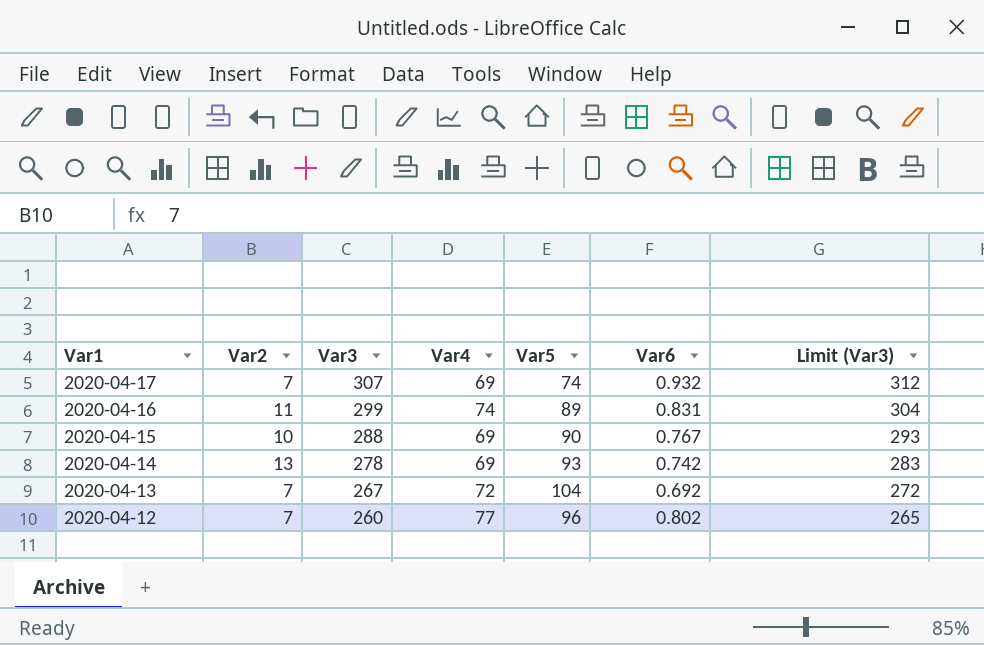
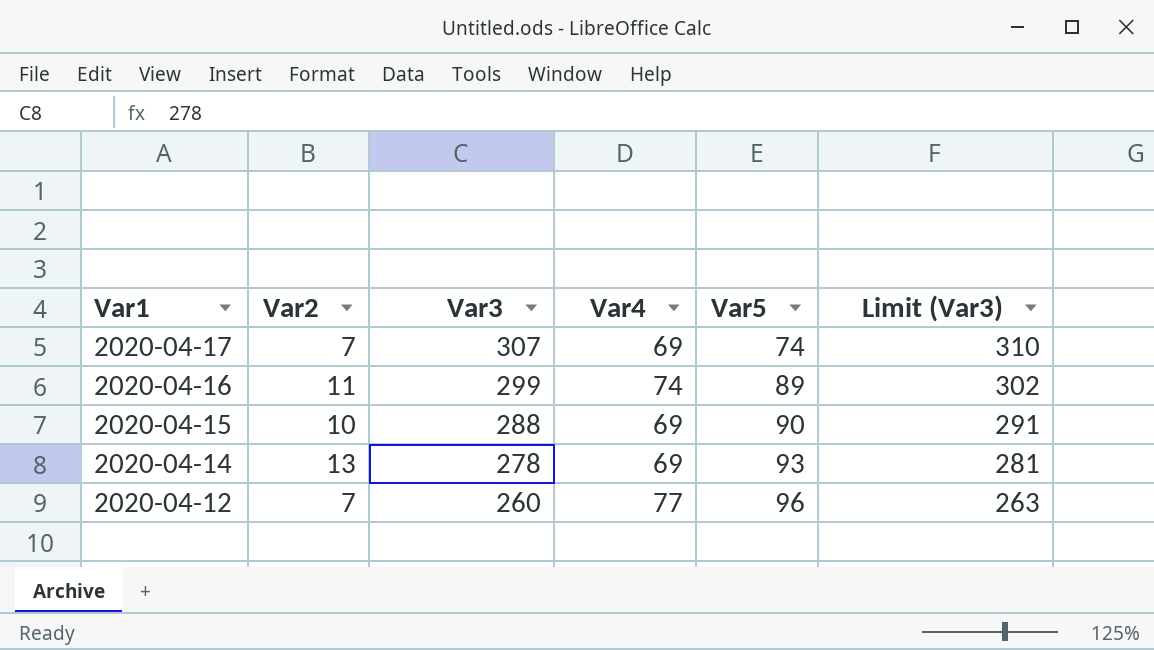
column Var6 | formula: [Var4] / [Var5] -> none
column Limit (Var3) | formula: [Var3] + 5 -> [Var3] + 3
row 2020-04-13: 7 | 267 | 72 | 104 | 0.692 | 272 -> none

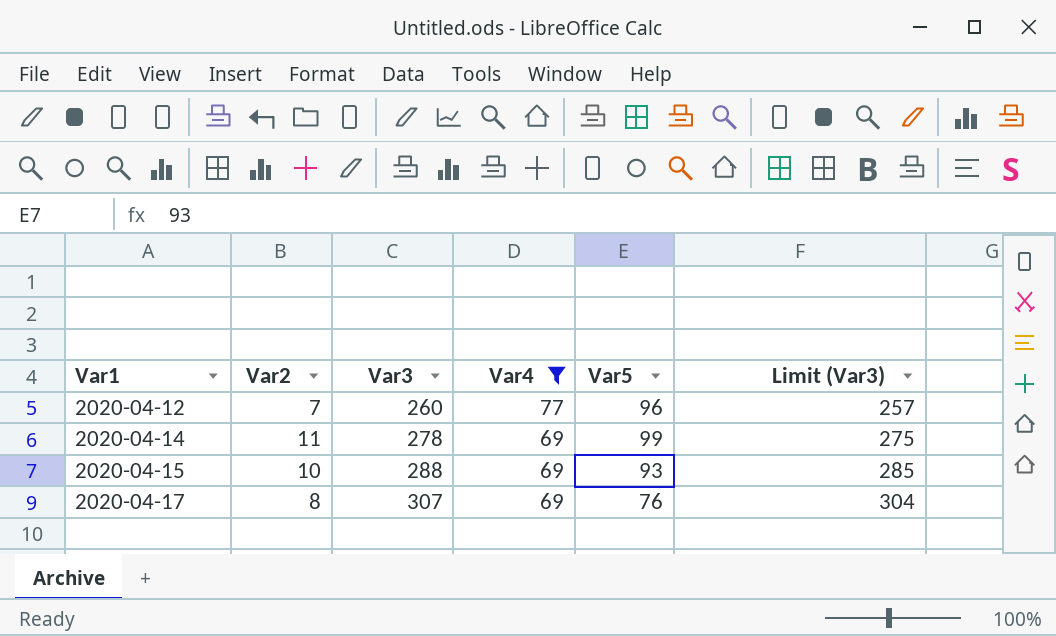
filter: none -> Var4 != 74
row order: Var1 descending -> Var1 ascending
column Limit (Var3) | formula: [Var3] + 3 -> [Var3] - 3
2020-04-14 | Var2: 13 -> 11
2020-04-14 | Var5: 93 -> 99
2020-04-15 | Var5: 90 -> 93
2020-04-17 | Var2: 7 -> 8
2020-04-17 | Var5: 74 -> 76

